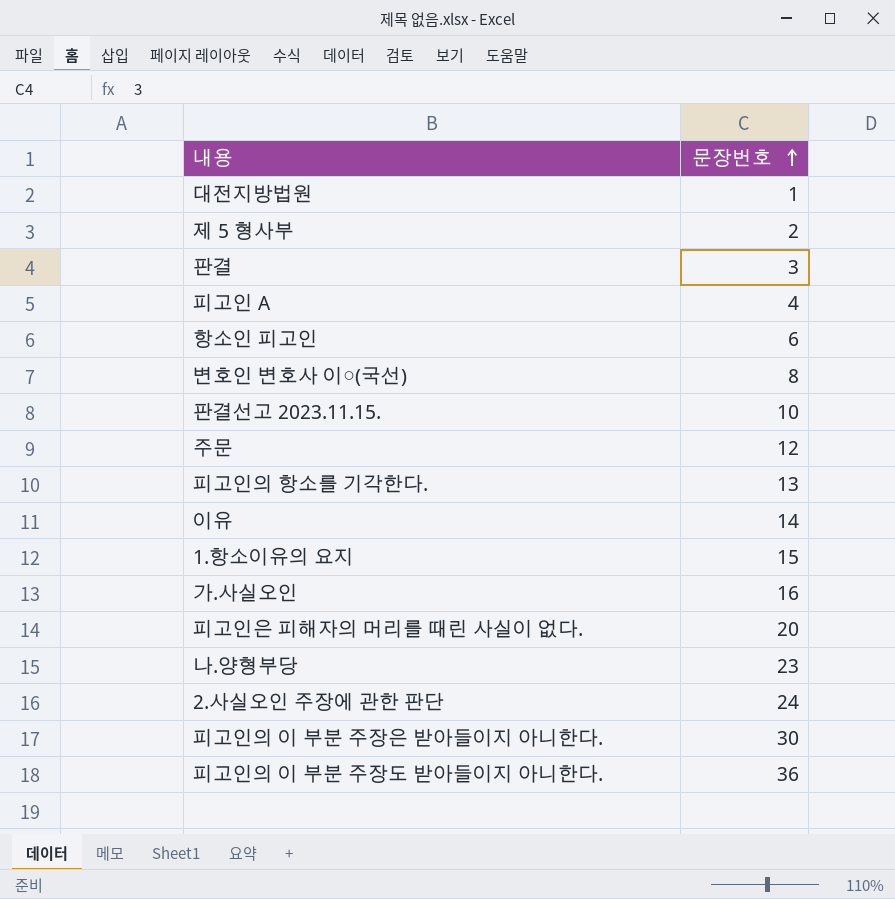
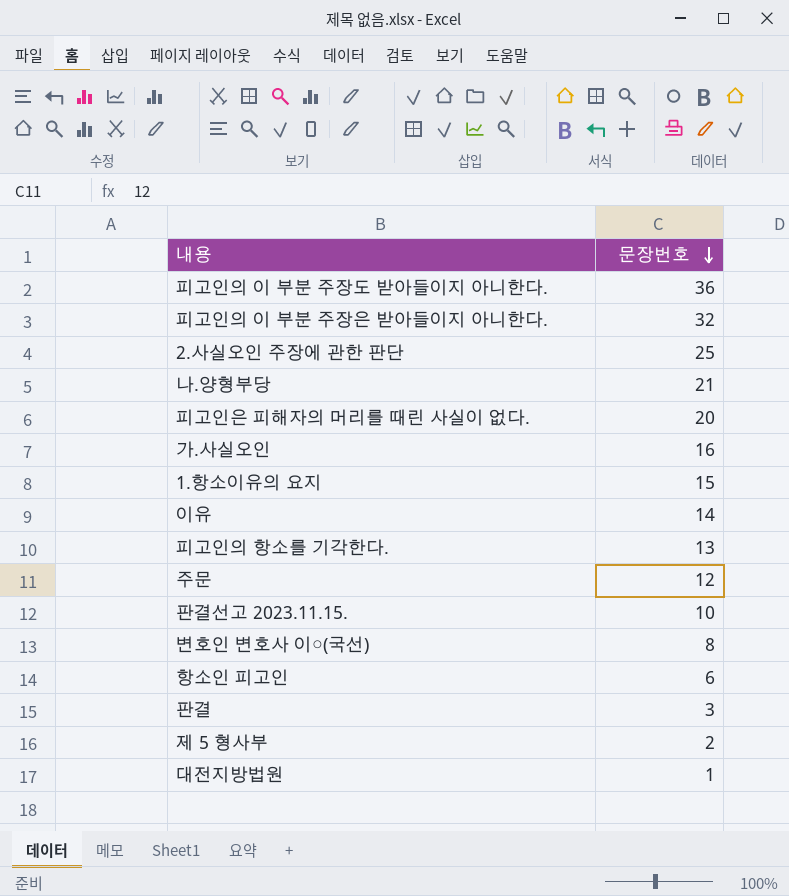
row order: 문장번호 ascending -> 문장번호 descending
row 피고인 A: 4 -> none
피고인의 이 부분 주장은 받아들이지 아니한다. | 문장번호: 30 -> 32
2.사실오인 주장에 관한 판단 | 문장번호: 24 -> 25
나.양형부당 | 문장번호: 23 -> 21

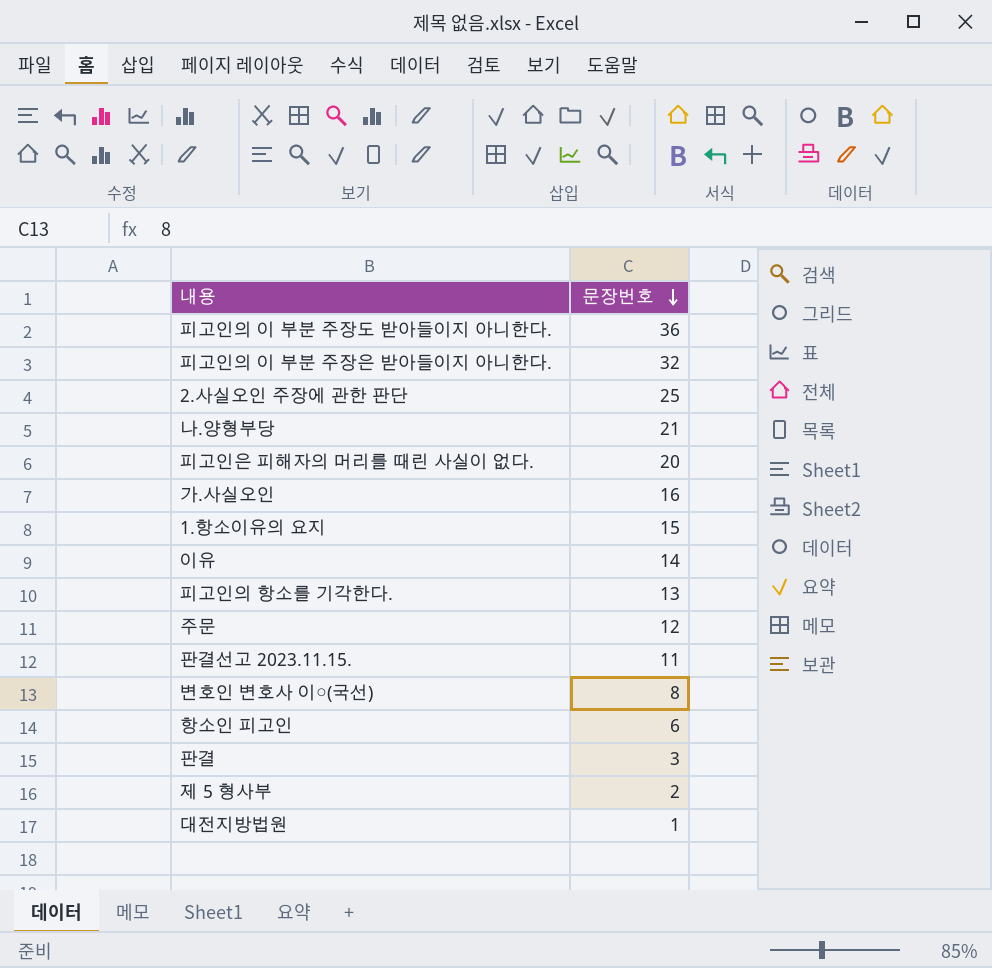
판결선고 2023.11.15. | 문장번호: 10 -> 11

